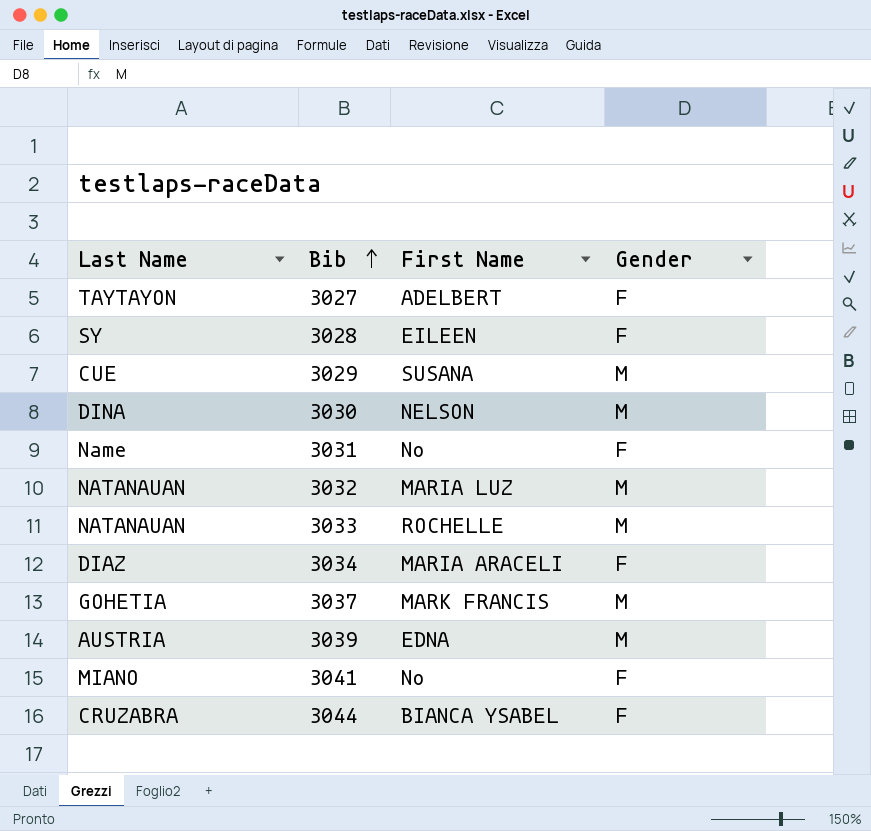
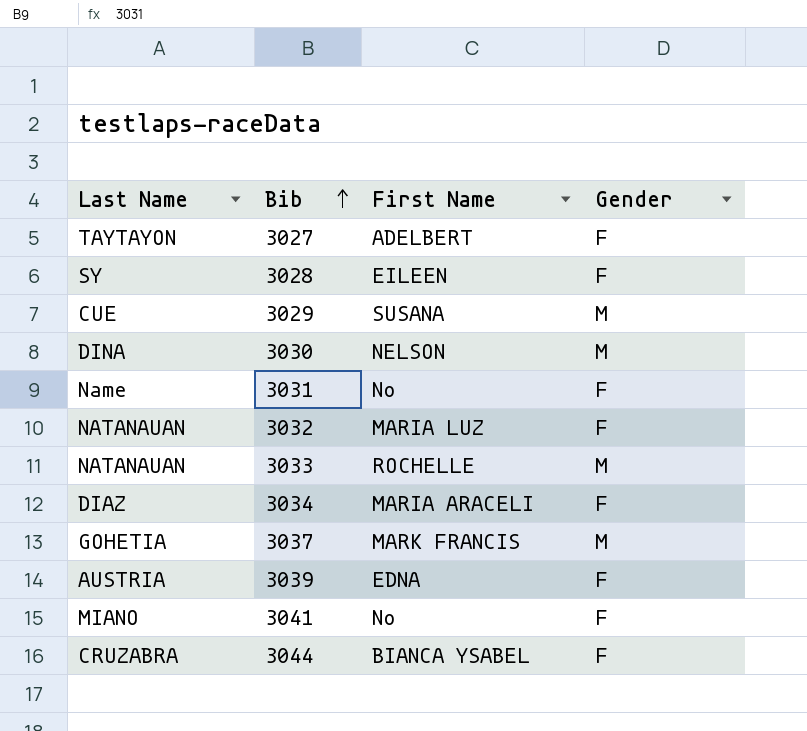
3032 | Gender: M -> F
3039 | Gender: M -> F

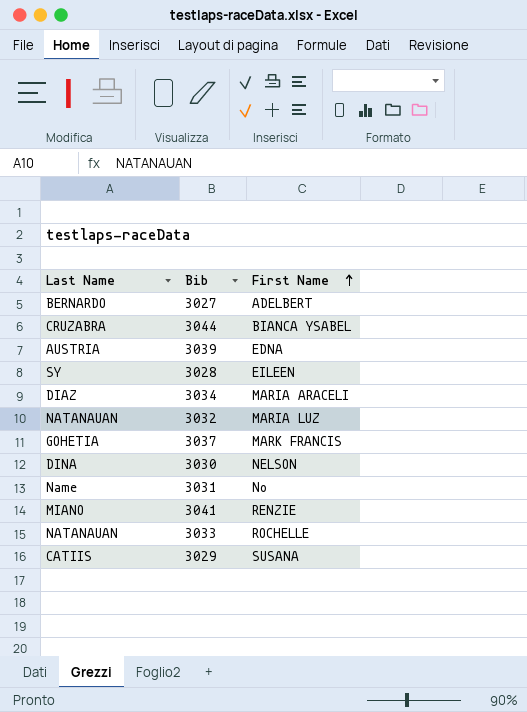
row order: Bib ascending -> First Name ascending
column Gender | position: 4 -> none
3027 | Last Name: TAYTAYON -> BERNARDO
3041 | First Name: No -> RENZIE
3029 | Last Name: CUE -> CATIIS

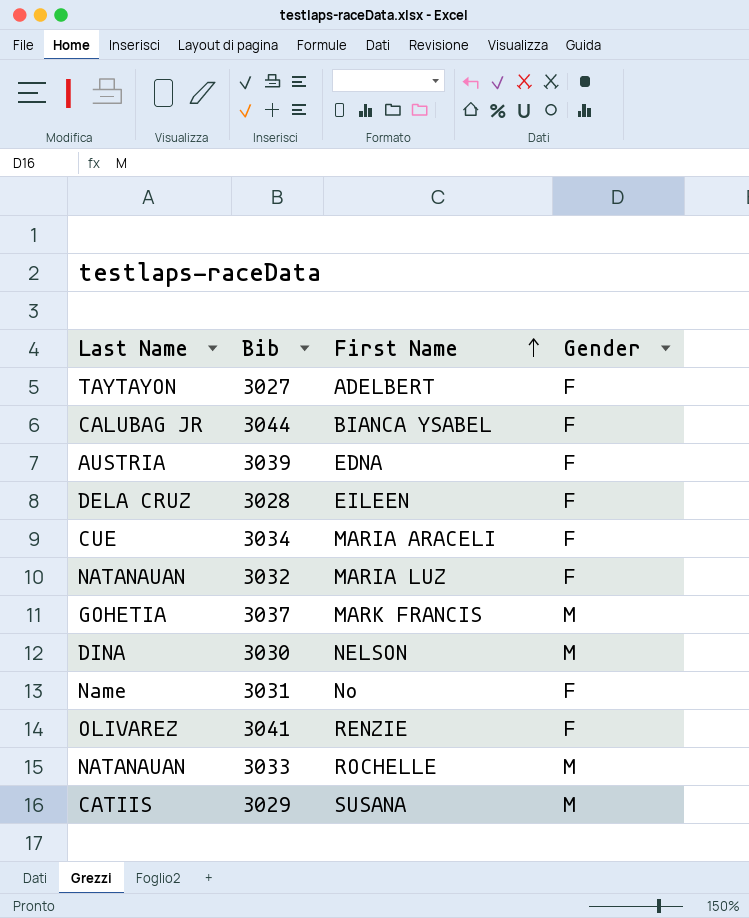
column Gender | position: none -> 4
3027 | Last Name: BERNARDO -> TAYTAYON
3044 | Last Name: CRUZABRA -> CALUBAG JR
3028 | Last Name: SY -> DELA CRUZ
3034 | Last Name: DIAZ -> CUE
3041 | Last Name: MIANO -> OLIVAREZ

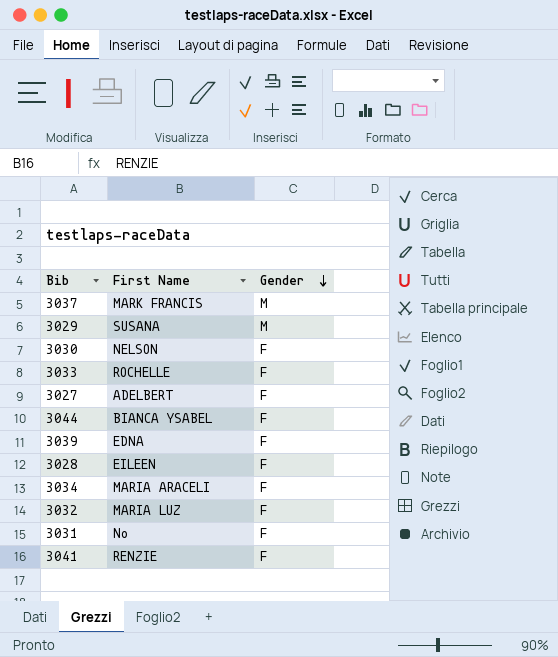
row order: First Name ascending -> Gender descending
column Last Name | position: 1 -> none
3030 | Gender: M -> F
3033 | Gender: M -> F

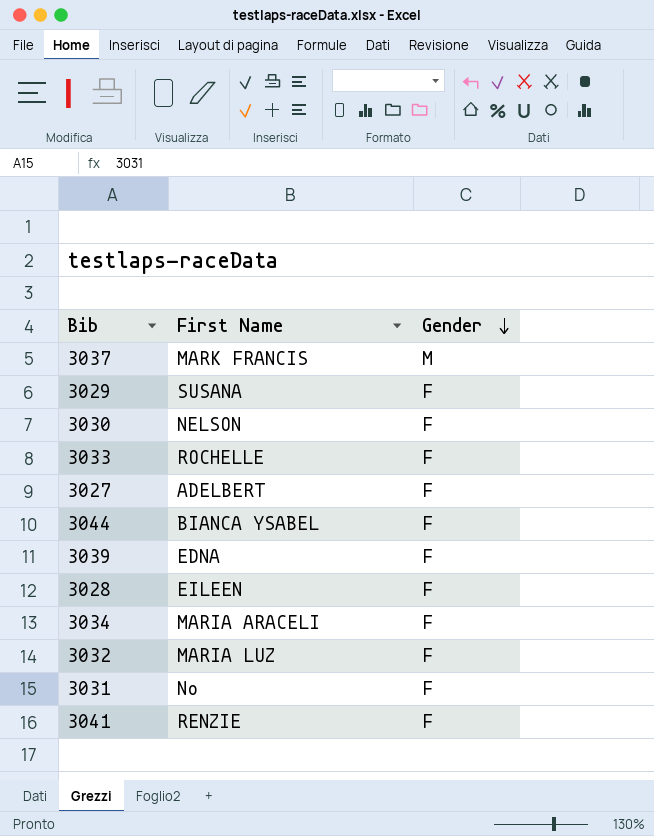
3029 | Gender: M -> F

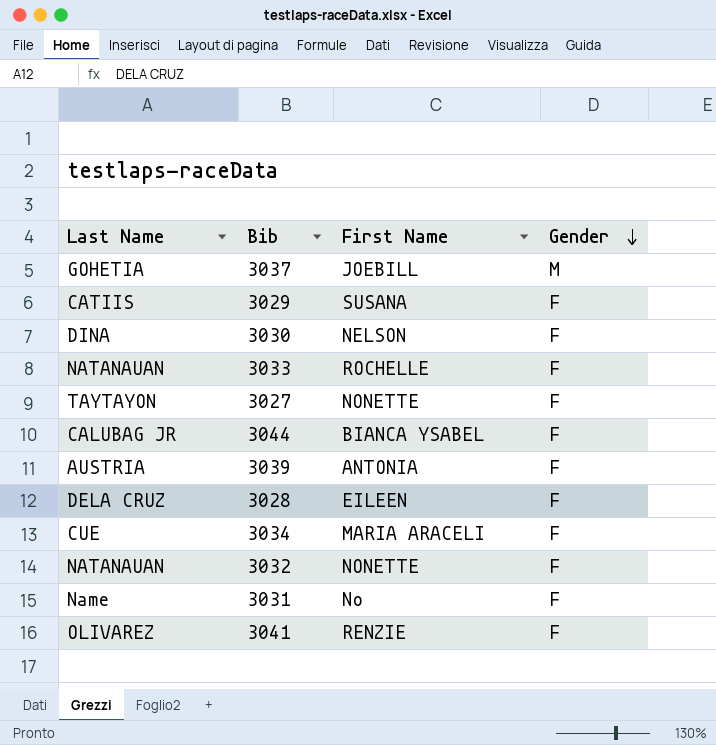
column Last Name | position: none -> 1
3037 | First Name: MARK FRANCIS -> JOEBILL
3027 | First Name: ADELBERT -> NONETTE
3039 | First Name: EDNA -> ANTONIA
3032 | First Name: MARIA LUZ -> NONETTE

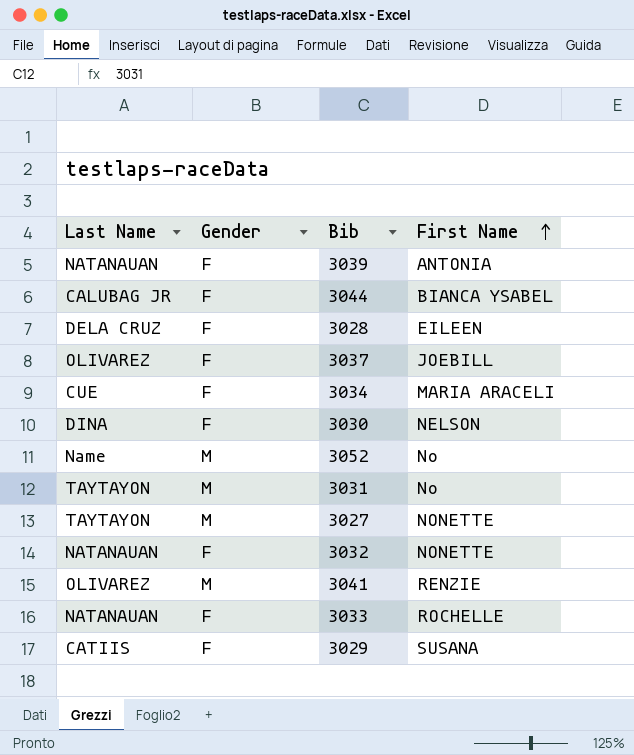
row order: Gender descending -> First Name ascending
column Gender | position: 4 -> 2
3039 | Last Name: AUSTRIA -> NATANAUAN
3037 | Last Name: GOHETIA -> OLIVAREZ
3037 | Gender: M -> F
row 3052: none -> Name | M | No
3031 | Last Name: Name -> TAYTAYON
3031 | Gender: F -> M
3027 | Gender: F -> M
3041 | Gender: F -> M

